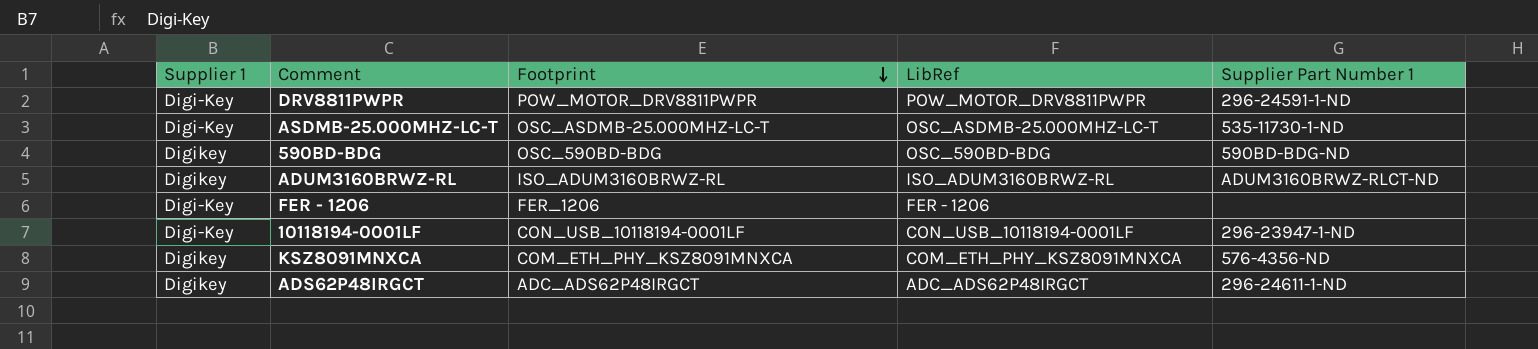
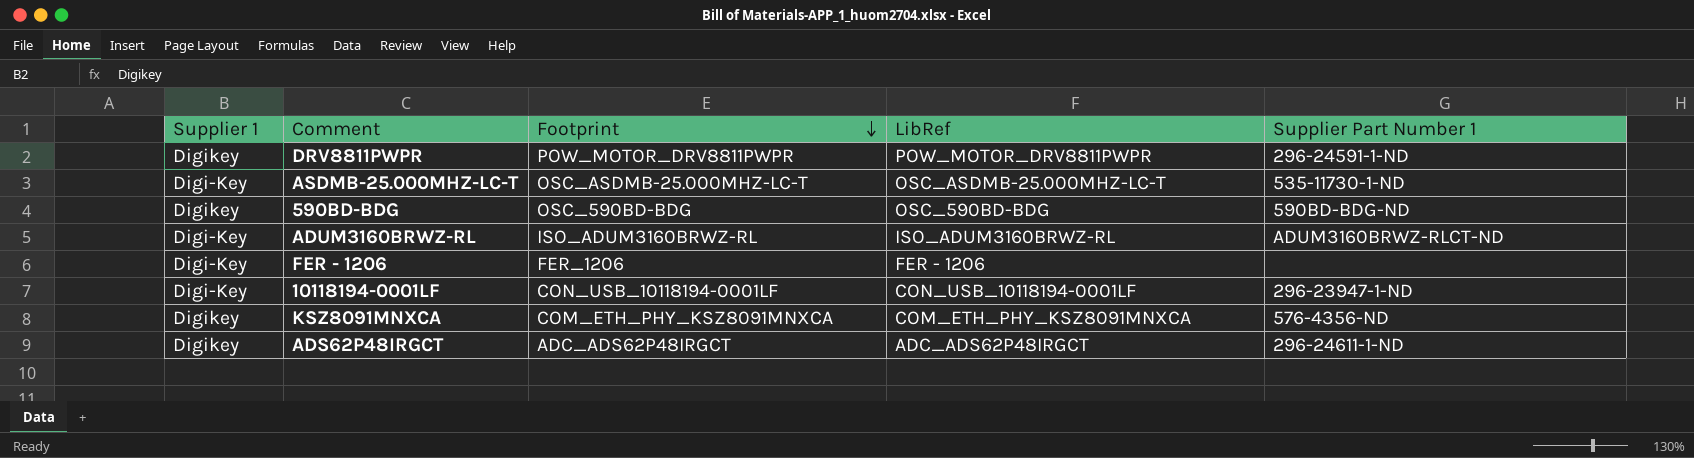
DRV8811PWPR | Supplier 1: Digi-Key -> Digikey
ADUM3160BRWZ-RL | Supplier 1: Digikey -> Digi-Key

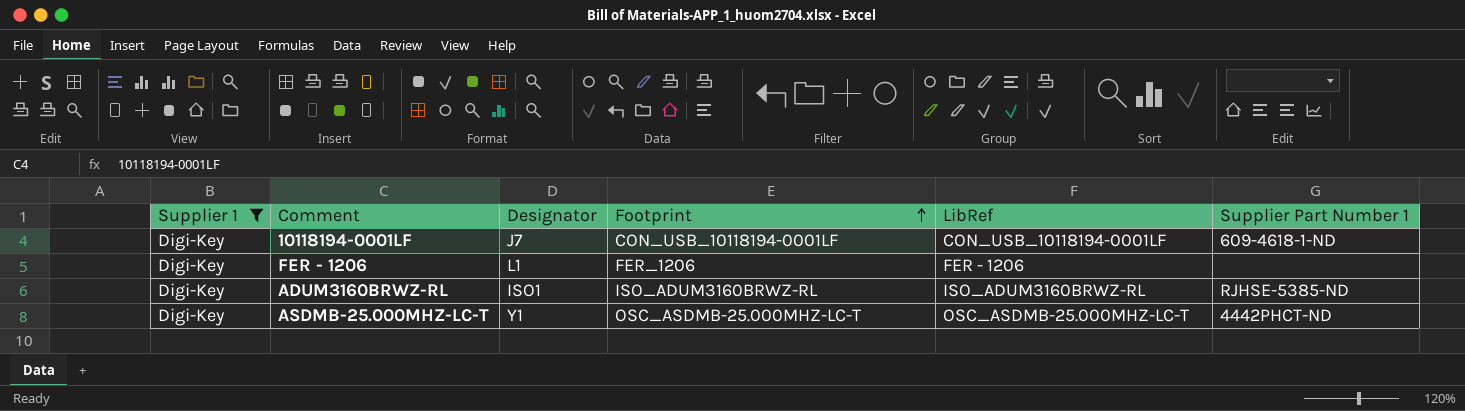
filter: none -> Supplier 1 = Digi-Key
row order: Footprint descending -> Footprint ascending
column Designator | position: none -> 3
10118194-0001LF | Supplier Part Number 1: 296-23947-1-ND -> 609-4618-1-ND
ADUM3160BRWZ-RL | Supplier Part Number 1: ADUM3160BRWZ-RLCT-ND -> RJHSE-5385-ND
ASDMB-25.000MHZ-LC-T | Supplier Part Number 1: 535-11730-1-ND -> 4442PHCT-ND

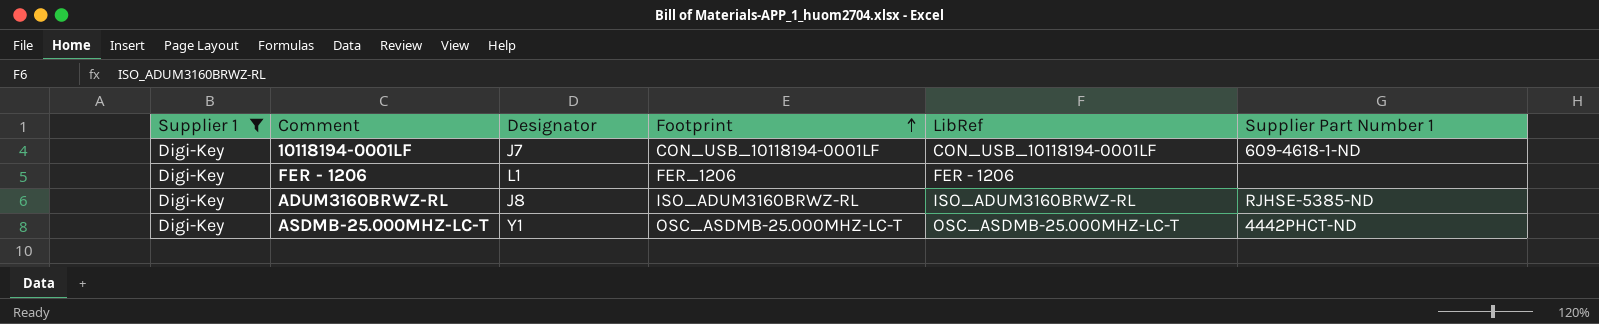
ADUM3160BRWZ-RL | Designator: ISO1 -> J8

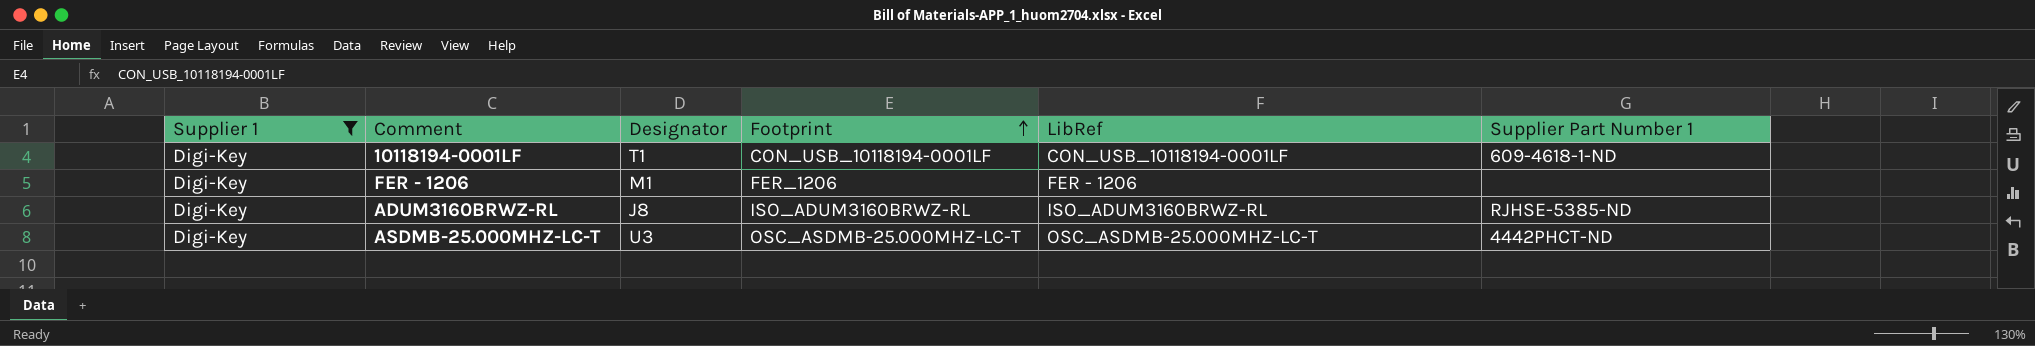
10118194-0001LF | Designator: J7 -> T1
FER - 1206 | Designator: L1 -> M1
ASDMB-25.000MHZ-LC-T | Designator: Y1 -> U3

